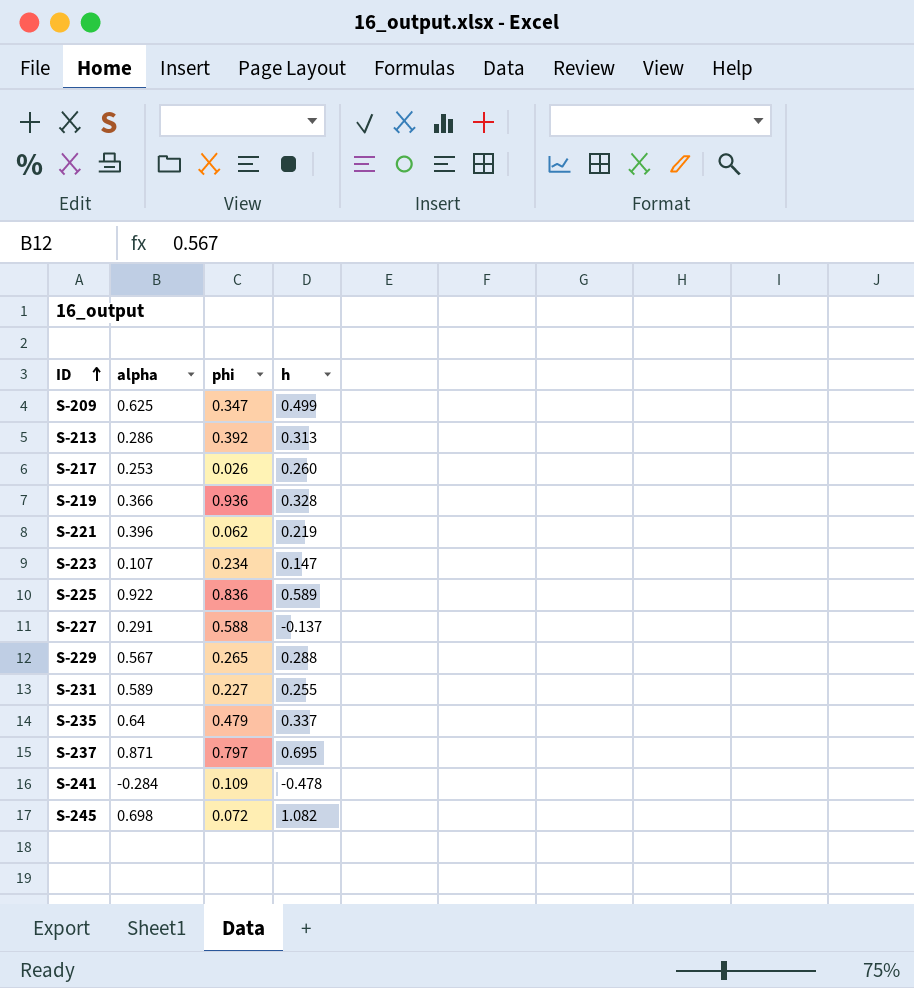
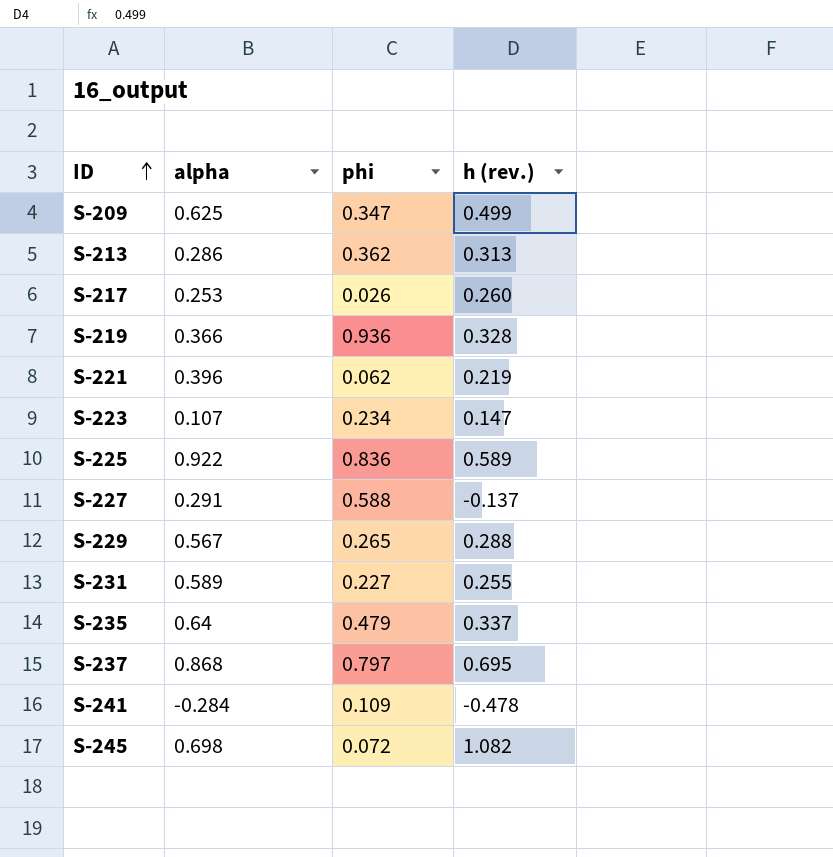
column name: h -> h (rev.)
S-213 | phi: 0.392 -> 0.362
S-237 | alpha: 0.871 -> 0.868

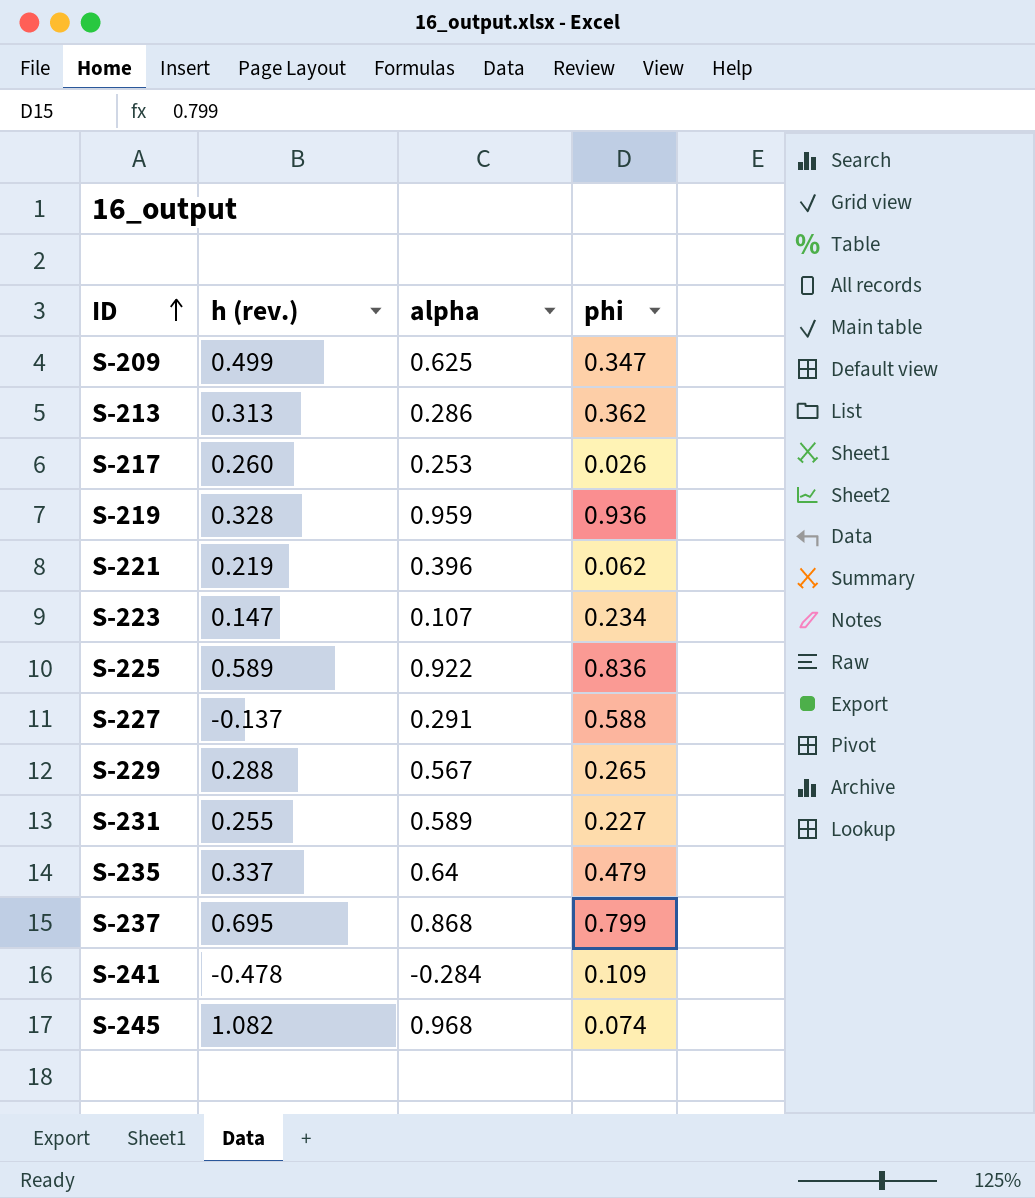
column h (rev.) | position: 4 -> 2
S-219 | alpha: 0.366 -> 0.959
S-237 | phi: 0.797 -> 0.799
S-245 | alpha: 0.698 -> 0.968
S-245 | phi: 0.072 -> 0.074

